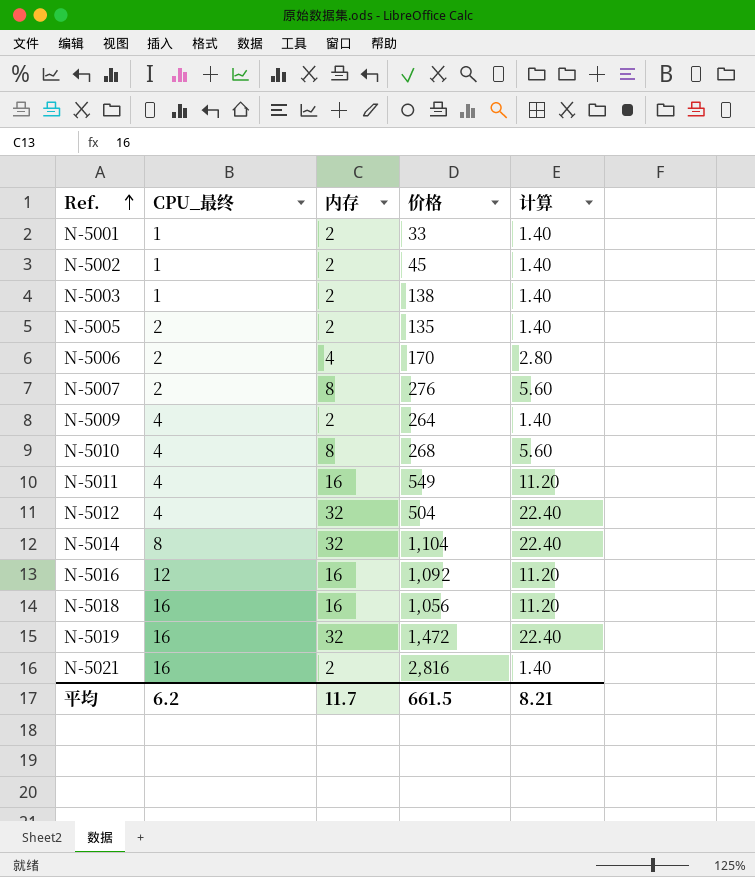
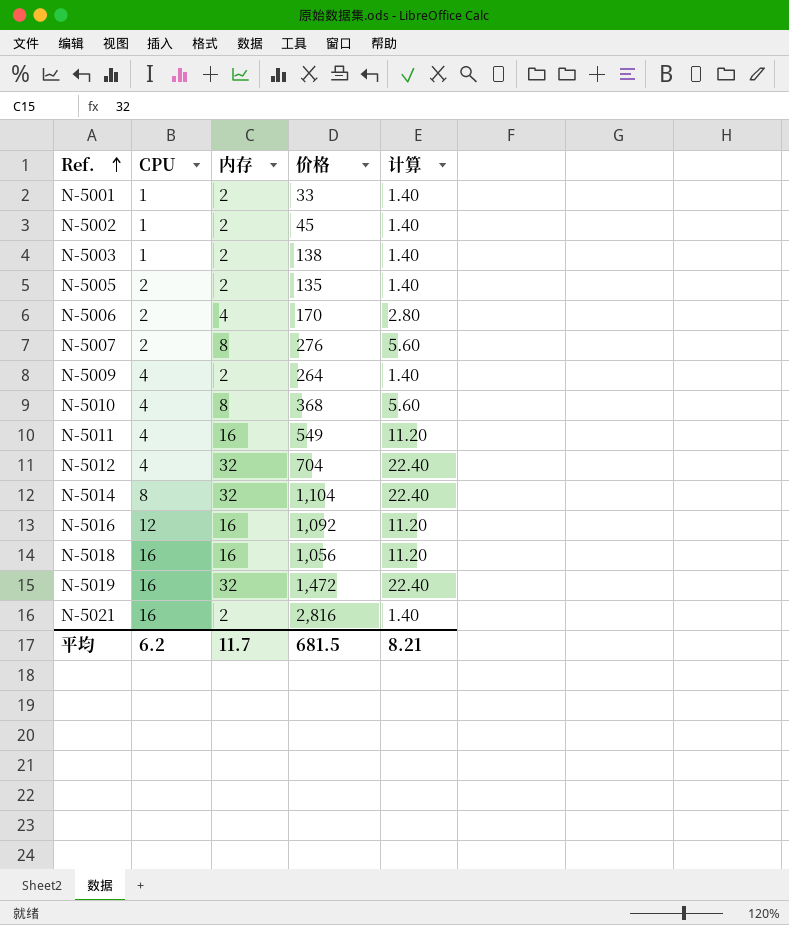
column name: CPU_最终 -> CPU
N-5010 | 价格: 268 -> 368
N-5012 | 价格: 504 -> 704
平均 | 价格: 661.5 -> 681.5

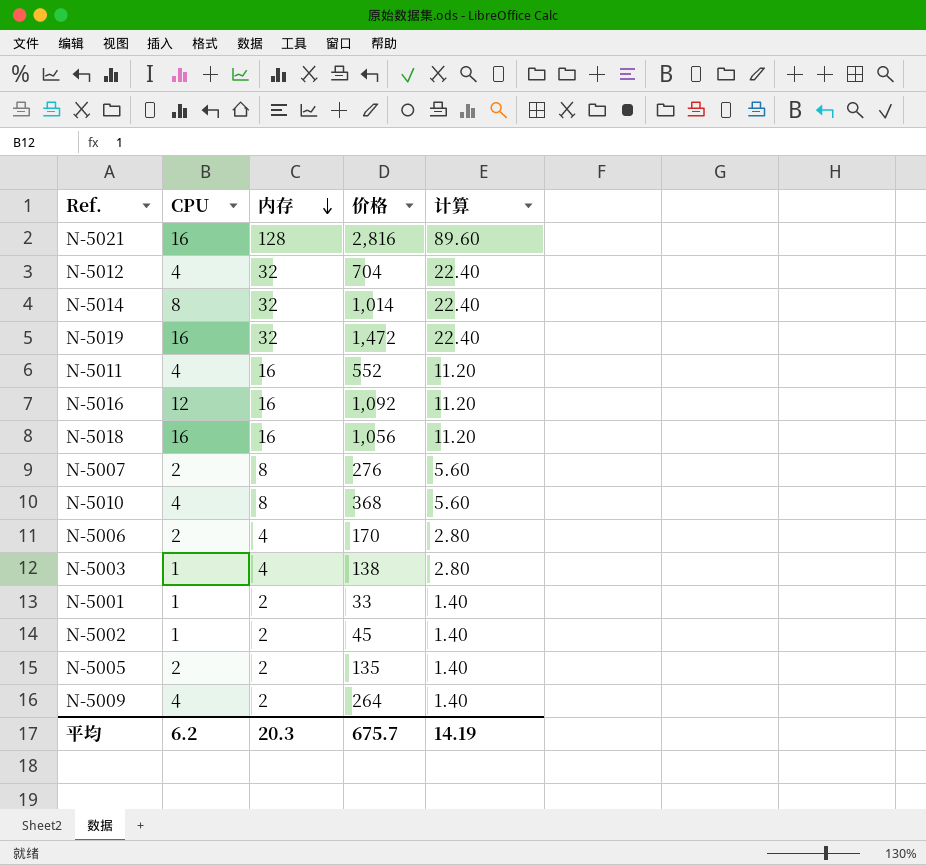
row order: Ref. ascending -> 内存 descending
N-5021 | 内存: 2 -> 128
N-5021 | 计算: 1.40 -> 89.60
N-5014 | 价格: 1,104 -> 1,014
N-5011 | 价格: 549 -> 552
N-5003 | 内存: 2 -> 4
N-5003 | 计算: 1.40 -> 2.80
平均 | 内存: 11.7 -> 20.3
平均 | 价格: 681.5 -> 675.7
平均 | 计算: 8.21 -> 14.19

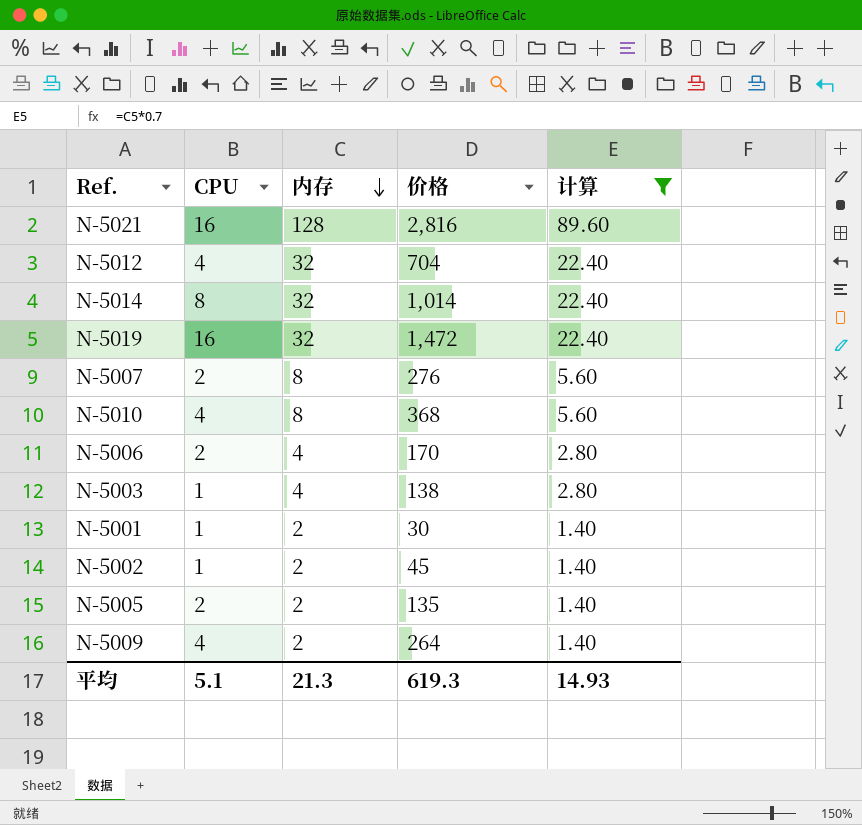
filter: none -> 计算 != 11.20
N-5001 | 价格: 33 -> 30
平均 | CPU: 6.2 -> 5.1
平均 | 内存: 20.3 -> 21.3
平均 | 价格: 675.7 -> 619.3
平均 | 计算: 14.19 -> 14.93

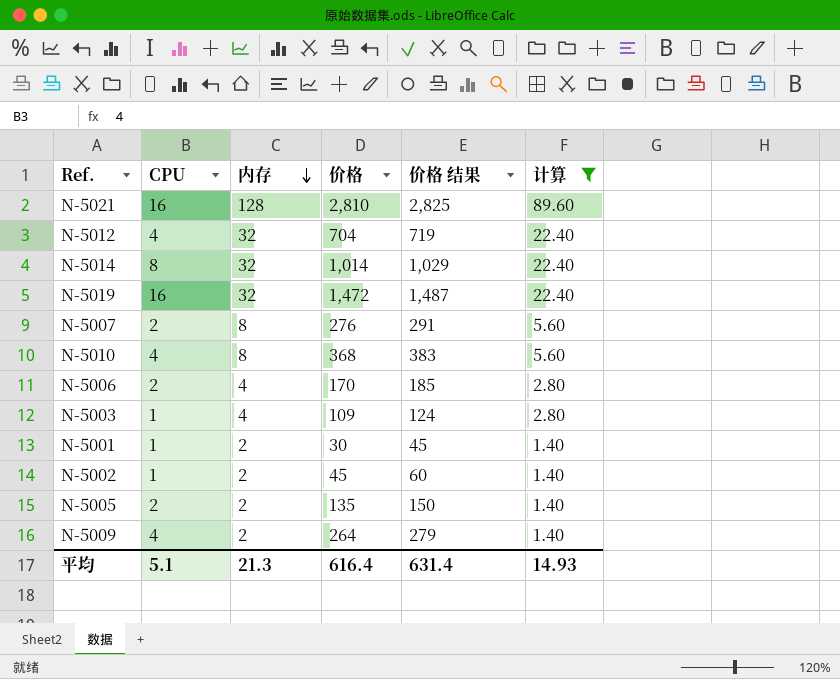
column 价格 结果 | formula: none -> [价格] + 15
N-5021 | 价格: 2,816 -> 2,810
N-5003 | 价格: 138 -> 109
平均 | 价格: 619.3 -> 616.4

